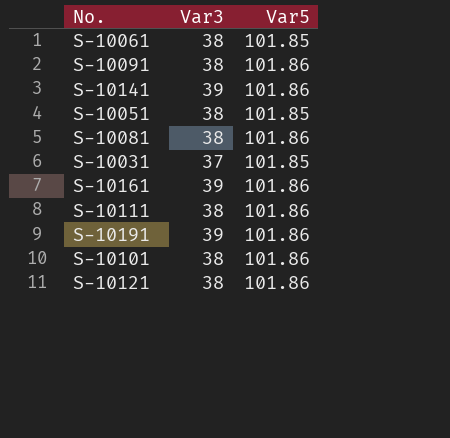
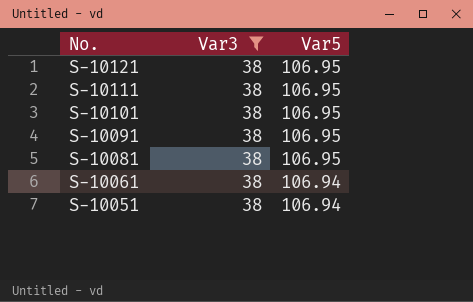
filter: none -> Var3 = 38
row order: none -> No. descending
S-10121 | Var5: 101.86 -> 106.95
S-10111 | Var5: 101.86 -> 106.95
S-10101 | Var5: 101.86 -> 106.95
S-10091 | Var5: 101.86 -> 106.95
S-10081 | Var5: 101.86 -> 106.95
S-10061 | Var5: 101.85 -> 106.94
S-10051 | Var5: 101.85 -> 106.94

